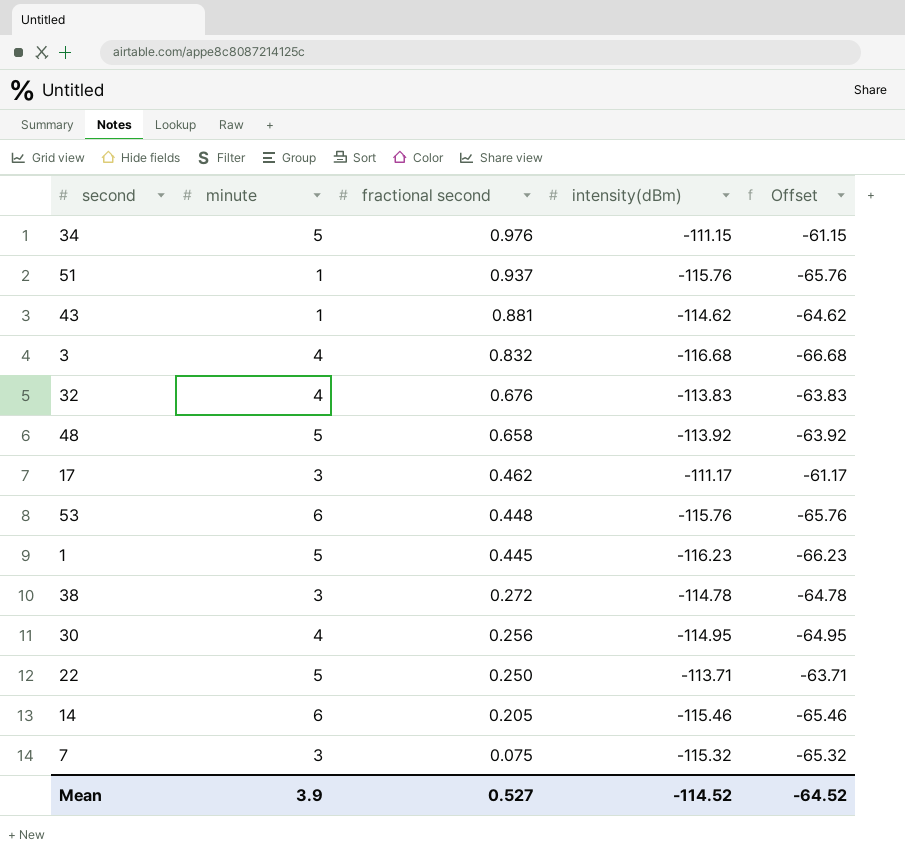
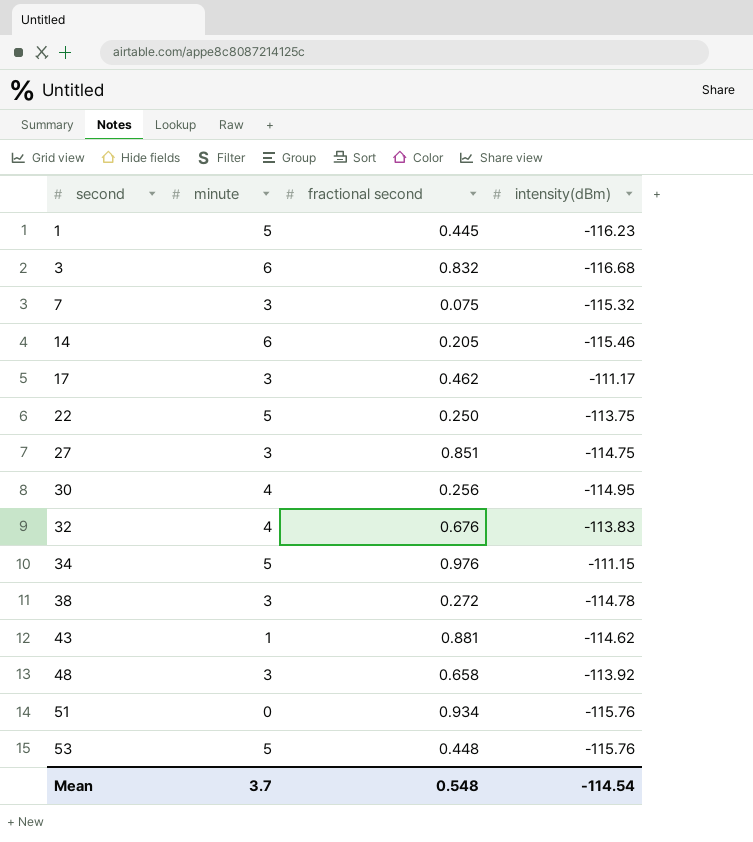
row order: fractional second descending -> second ascending
column Offset | formula: [intensity(dBm)] + 50 -> none
3 | minute: 4 -> 6
22 | intensity(dBm): -113.71 -> -113.75
row 27: none -> 3 | 0.851 | -114.75
48 | minute: 5 -> 3
51 | minute: 1 -> 0
51 | fractional second: 0.937 -> 0.934
53 | minute: 6 -> 5
Mean | minute: 3.9 -> 3.7
Mean | fractional second: 0.527 -> 0.548
Mean | intensity(dBm): -114.52 -> -114.54

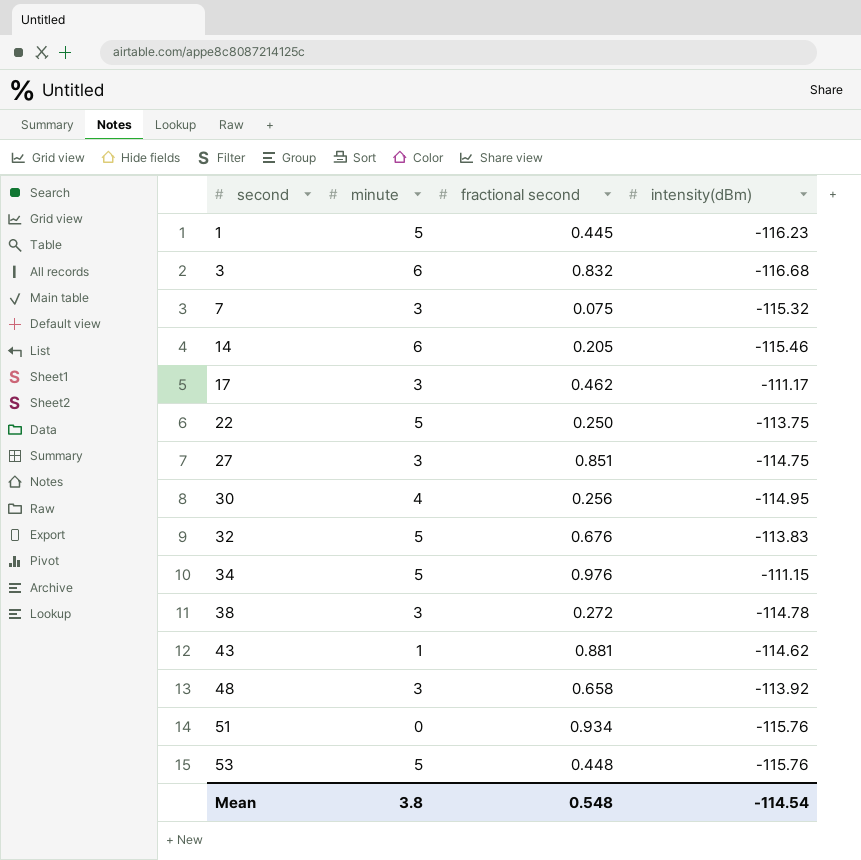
32 | minute: 4 -> 5
Mean | minute: 3.7 -> 3.8

